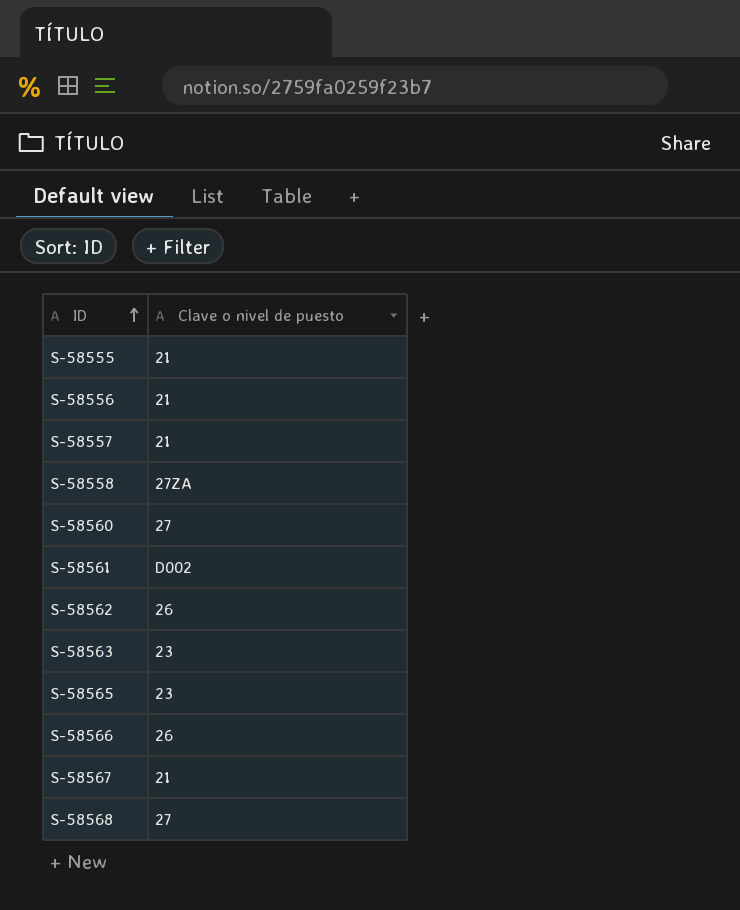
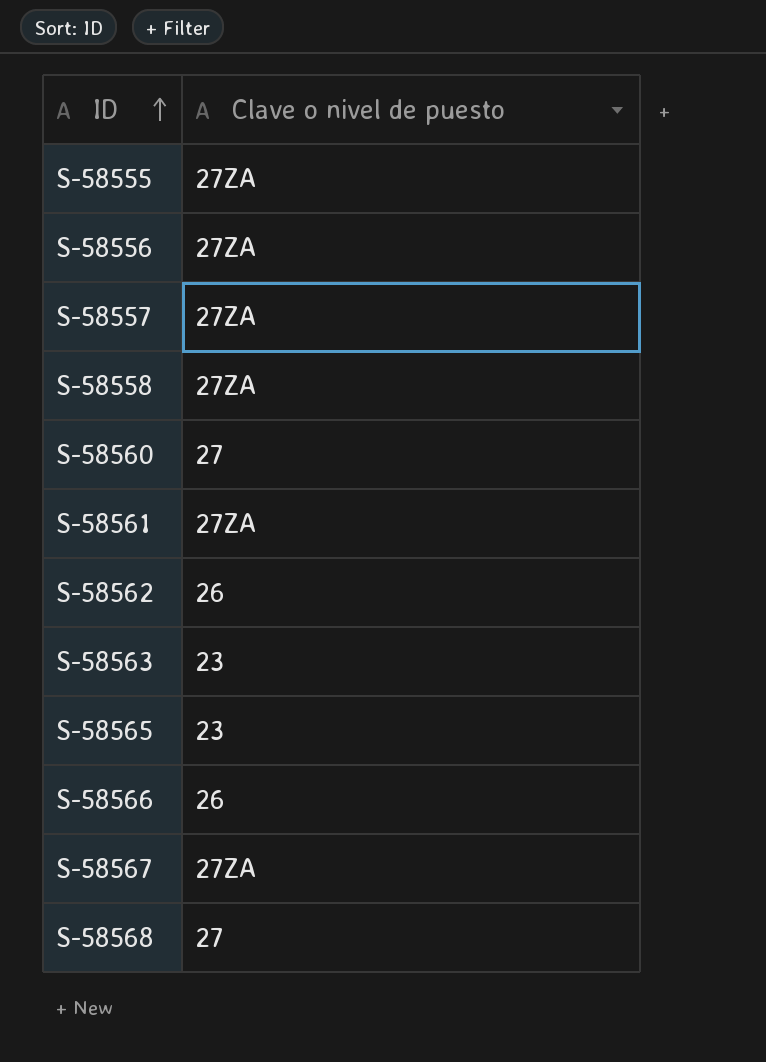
S-58555 | Clave o nivel de puesto: 21 -> 27ZA
S-58556 | Clave o nivel de puesto: 21 -> 27ZA
S-58557 | Clave o nivel de puesto: 21 -> 27ZA
S-58561 | Clave o nivel de puesto: D002 -> 27ZA
S-58567 | Clave o nivel de puesto: 21 -> 27ZA

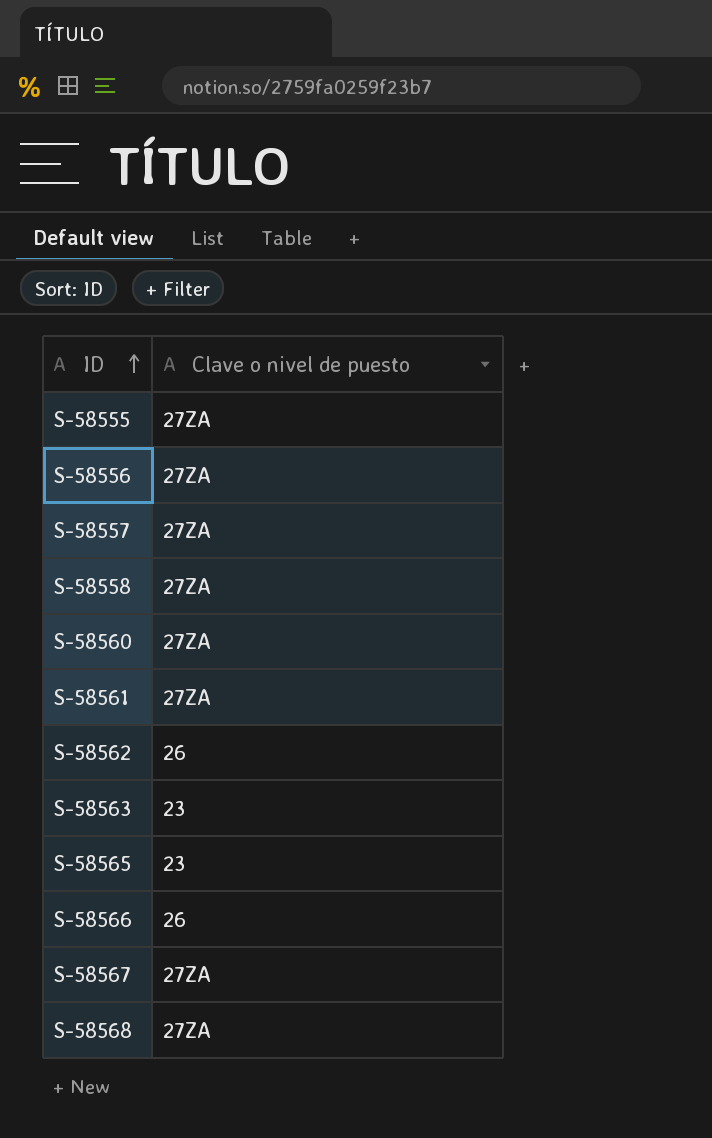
S-58560 | Clave o nivel de puesto: 27 -> 27ZA
S-58568 | Clave o nivel de puesto: 27 -> 27ZA

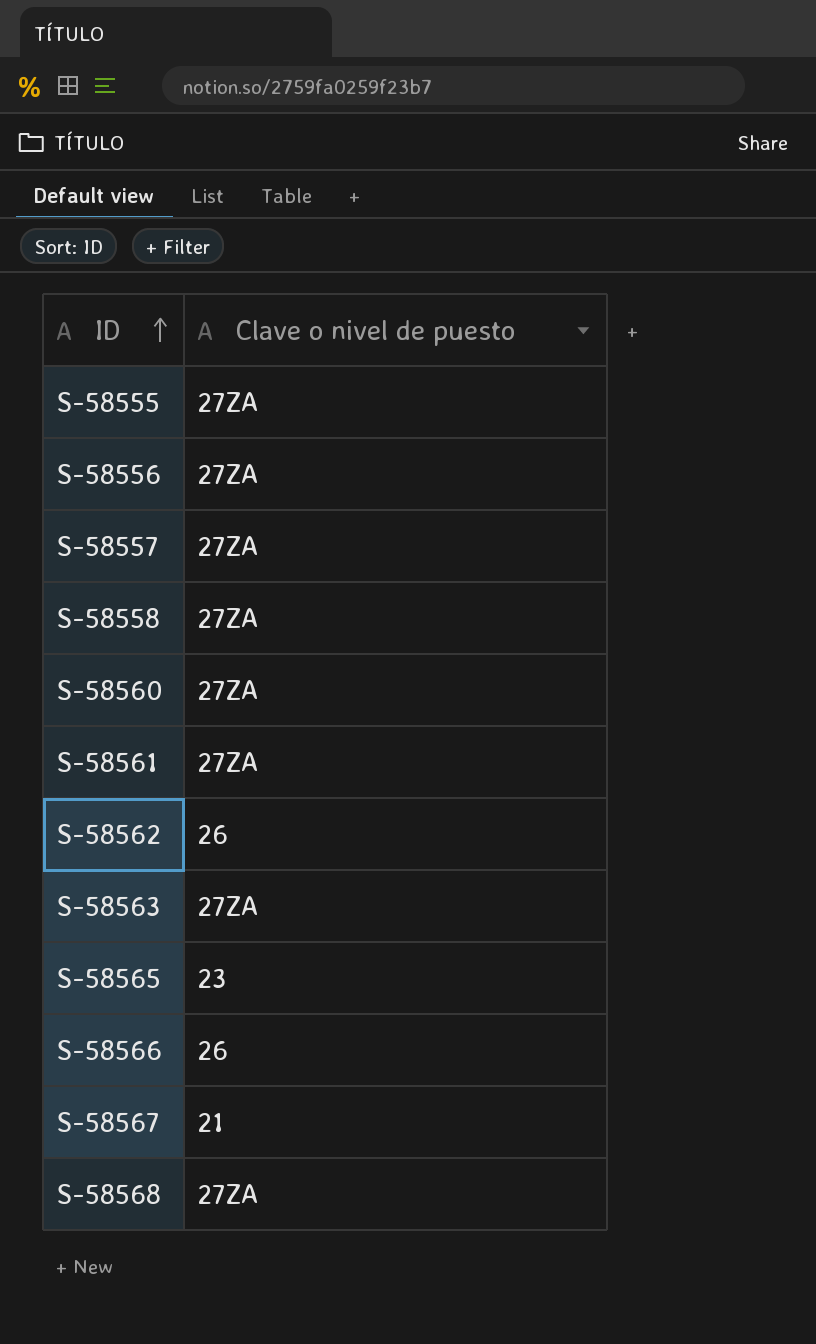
S-58563 | Clave o nivel de puesto: 23 -> 27ZA
S-58567 | Clave o nivel de puesto: 27ZA -> 21

